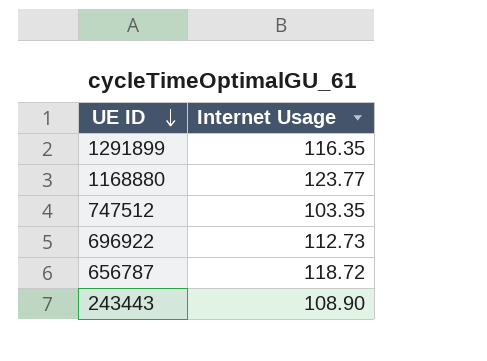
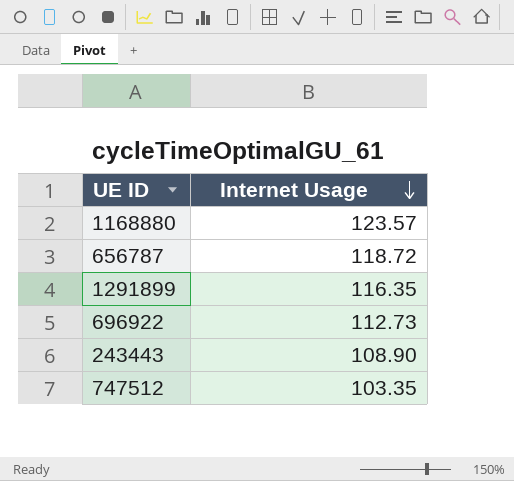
row order: UE ID descending -> Internet Usage descending
1168880 | Internet Usage: 123.77 -> 123.57

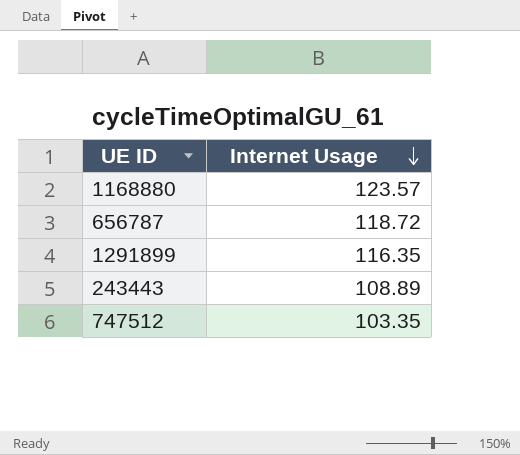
row 696922: 112.73 -> none
243443 | Internet Usage: 108.90 -> 108.89

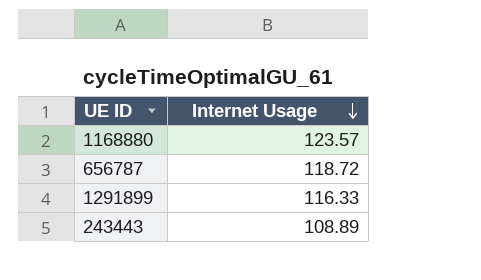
row 747512: 103.35 -> none
1291899 | Internet Usage: 116.35 -> 116.33

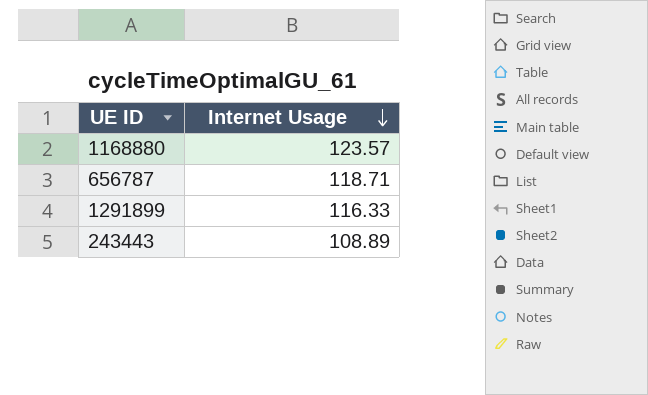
656787 | Internet Usage: 118.72 -> 118.71

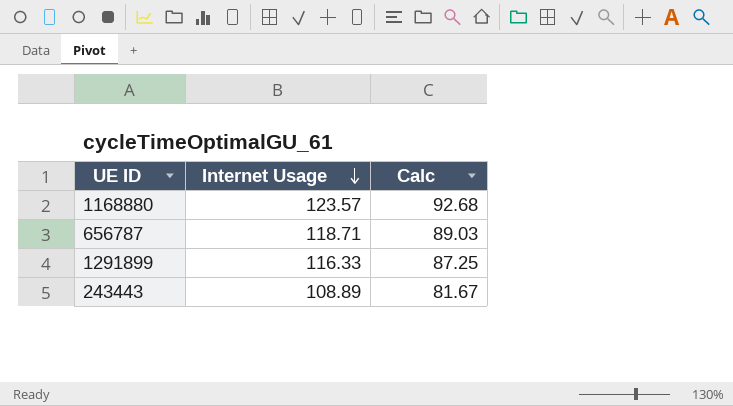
column Calc | formula: none -> [Internet Usage] * 0.75

